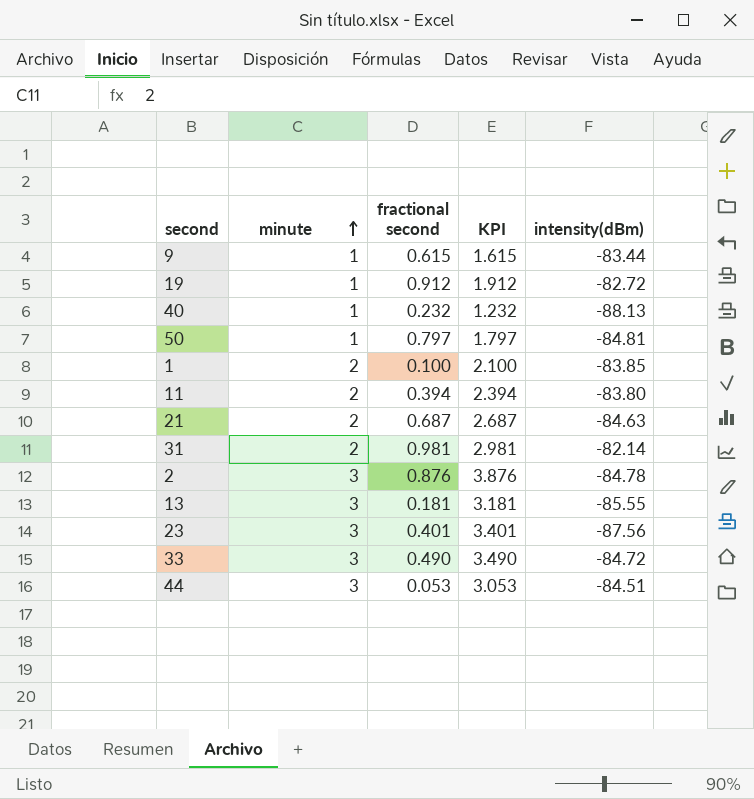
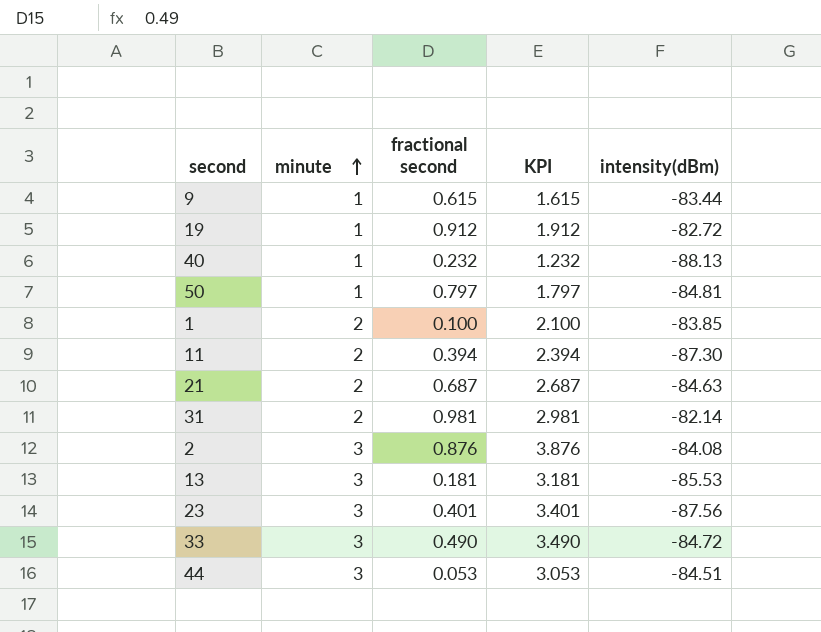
11 | intensity(dBm): -83.80 -> -87.30
2 | intensity(dBm): -84.78 -> -84.08
13 | intensity(dBm): -85.55 -> -85.53

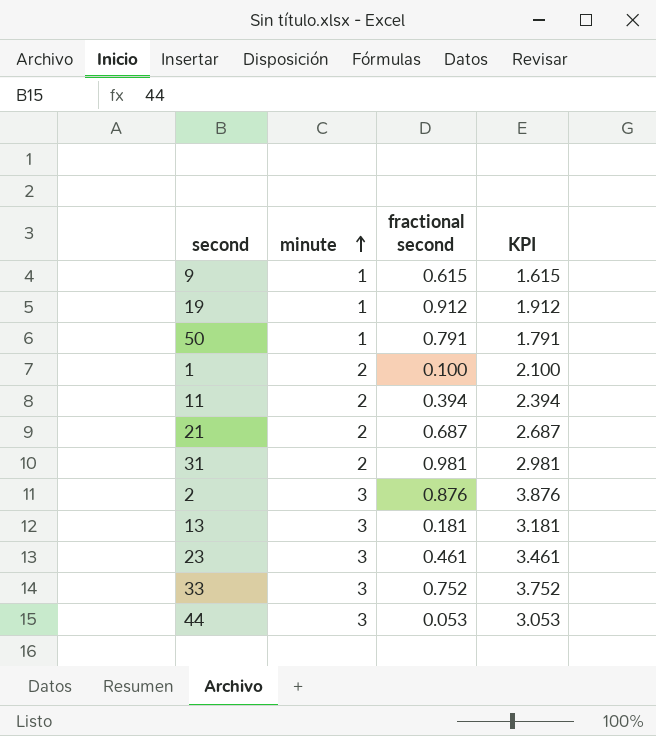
column intensity(dBm) | position: 5 -> none
row 40: 1 | 0.232 | 1.232 | -88.13 -> none
50 | fractional second: 0.797 -> 0.791
50 | KPI: 1.797 -> 1.791
23 | fractional second: 0.401 -> 0.461
23 | KPI: 3.401 -> 3.461
33 | fractional second: 0.490 -> 0.752
33 | KPI: 3.490 -> 3.752

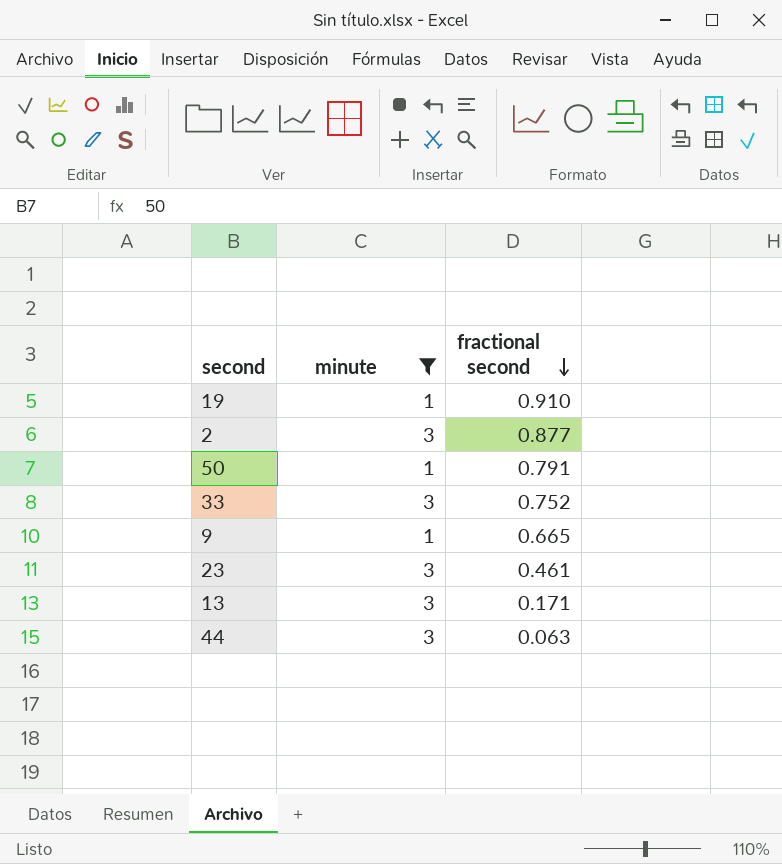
filter: none -> minute != 2
row order: minute ascending -> fractional second descending
column KPI | formula: [minute] + [fractional second] -> none
19 | fractional second: 0.912 -> 0.910
2 | fractional second: 0.876 -> 0.877
9 | fractional second: 0.615 -> 0.665
13 | fractional second: 0.181 -> 0.171
44 | fractional second: 0.053 -> 0.063

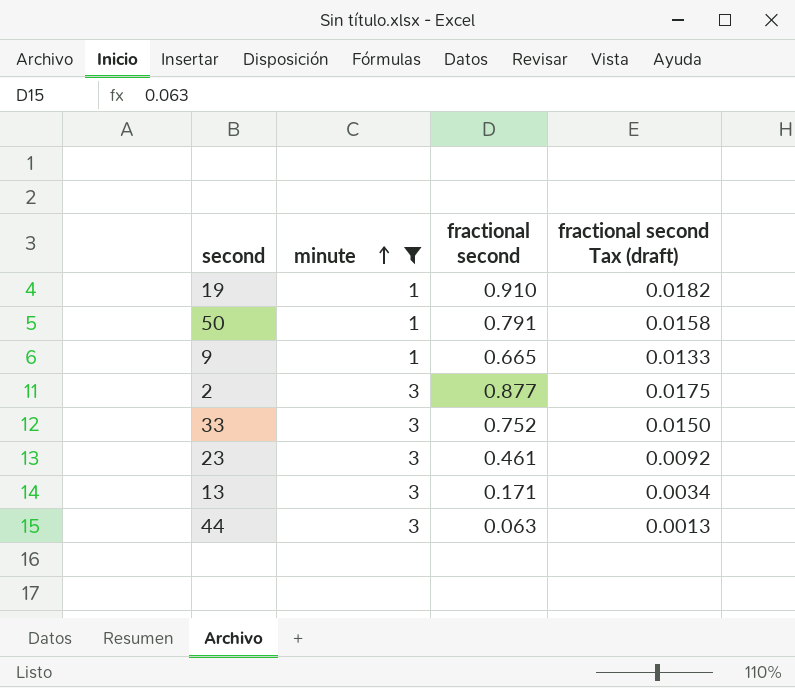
row order: fractional second descending -> minute ascending
column fractional second Tax (draft) | formula: none -> [fractional second] * 0.02

